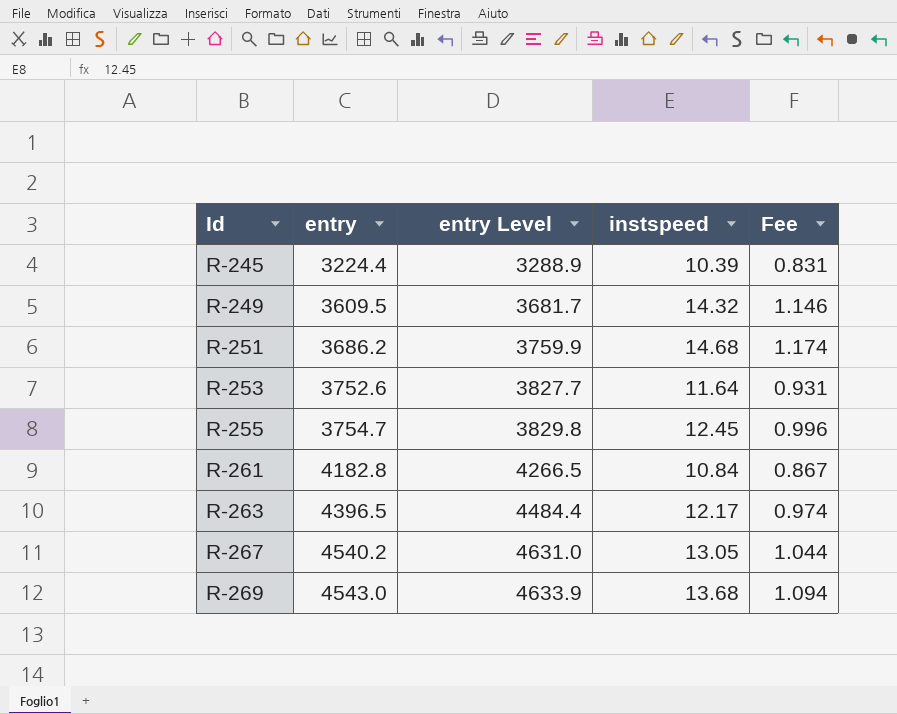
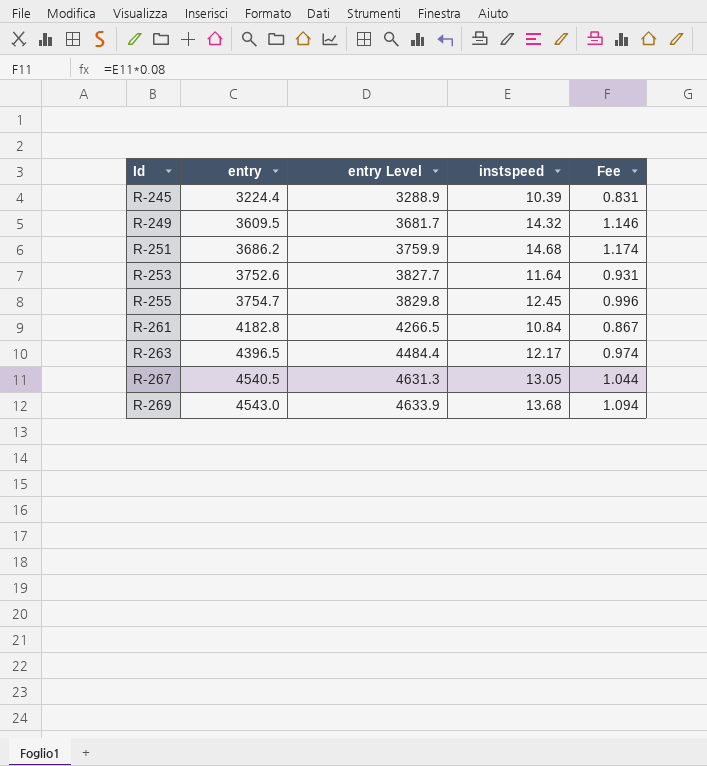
R-267 | entry: 4540.2 -> 4540.5
R-267 | entry Level: 4631.0 -> 4631.3

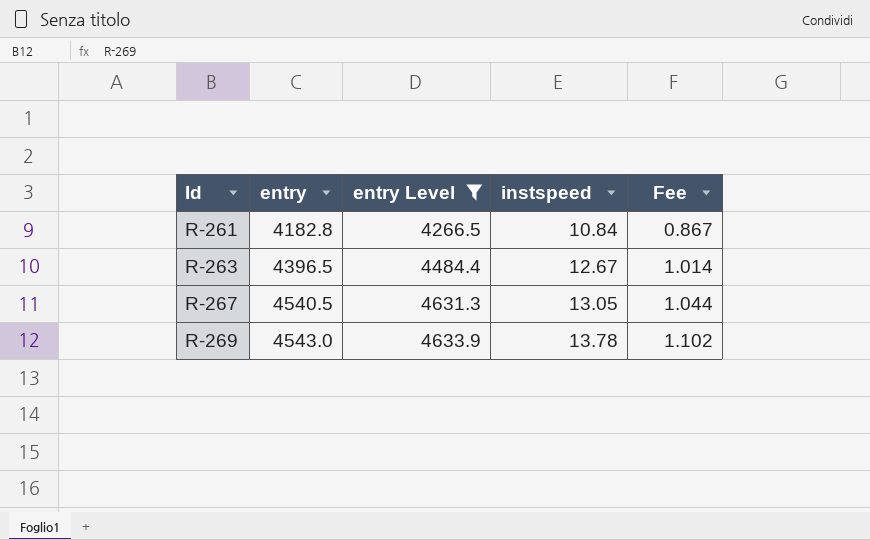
filter: none -> entry Level >= 4266.5
R-263 | instspeed: 12.17 -> 12.67
R-263 | Fee: 0.974 -> 1.014
R-269 | instspeed: 13.68 -> 13.78
R-269 | Fee: 1.094 -> 1.102

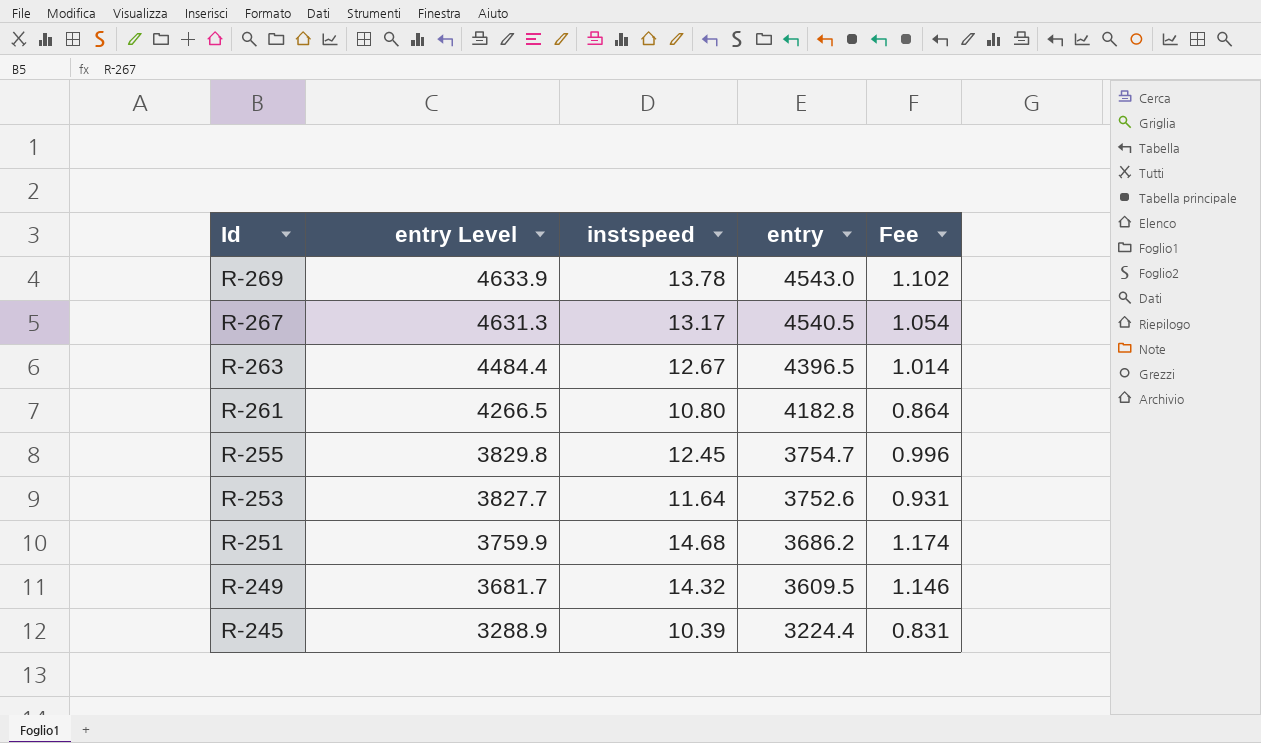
filter: entry Level >= 4266.5 -> none
row order: Id ascending -> Id descending
column entry | position: 2 -> 4
R-267 | instspeed: 13.05 -> 13.17
R-267 | Fee: 1.044 -> 1.054
R-261 | instspeed: 10.84 -> 10.80
R-261 | Fee: 0.867 -> 0.864

